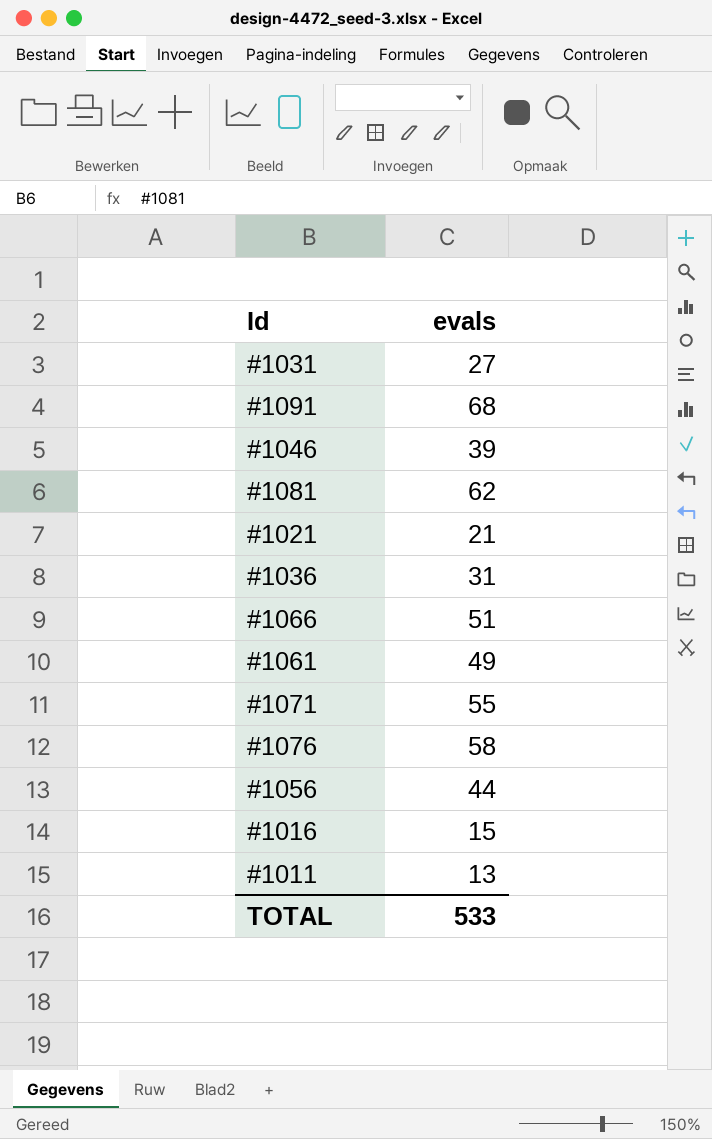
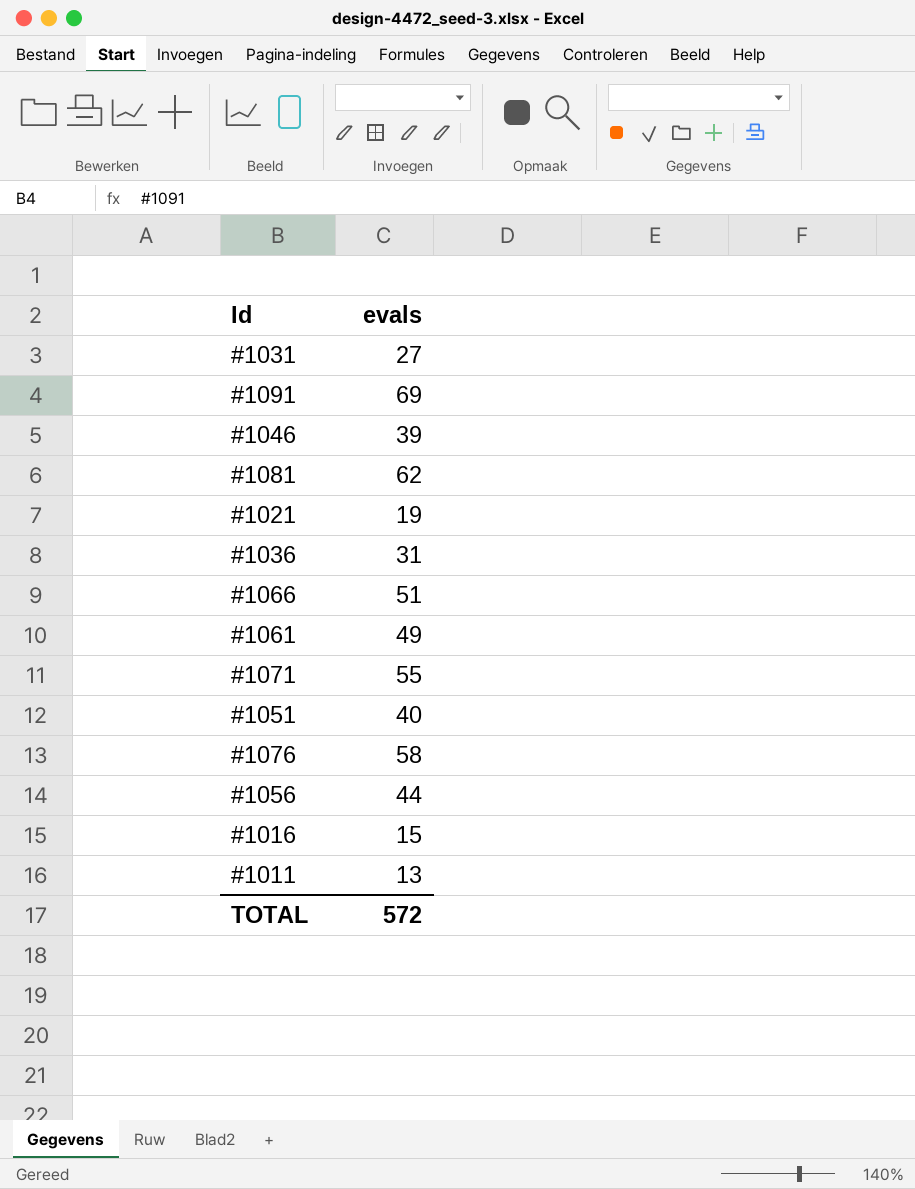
#1091 | evals: 68 -> 69
#1021 | evals: 21 -> 19
row #1051: none -> 40
TOTAL | evals: 533 -> 572

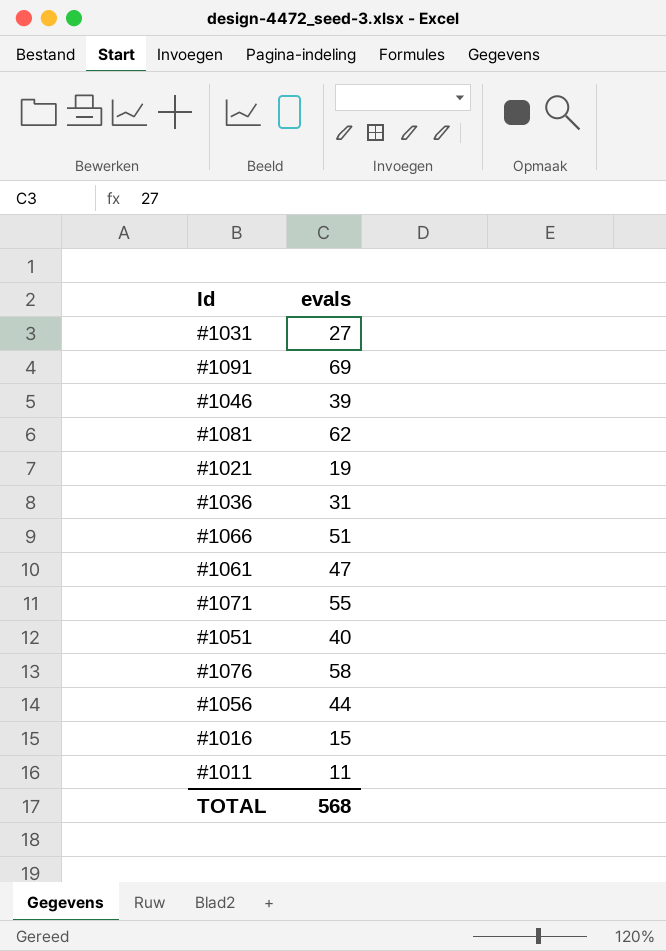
#1061 | evals: 49 -> 47
#1011 | evals: 13 -> 11
TOTAL | evals: 572 -> 568

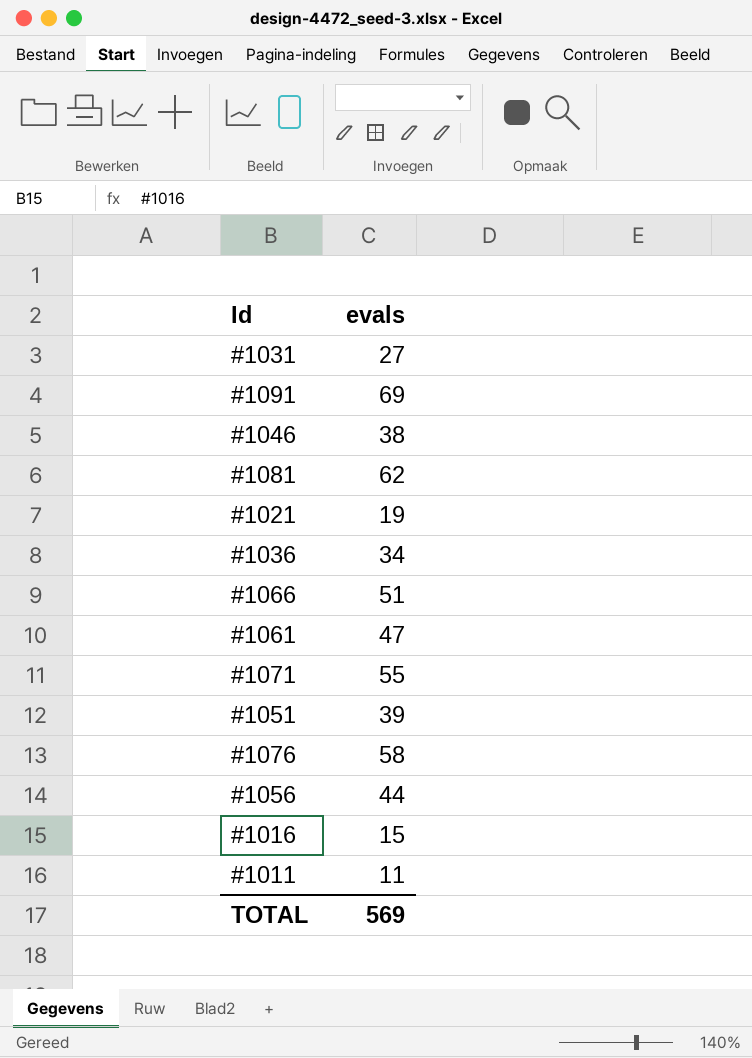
#1046 | evals: 39 -> 38
#1036 | evals: 31 -> 34
#1051 | evals: 40 -> 39
TOTAL | evals: 568 -> 569

